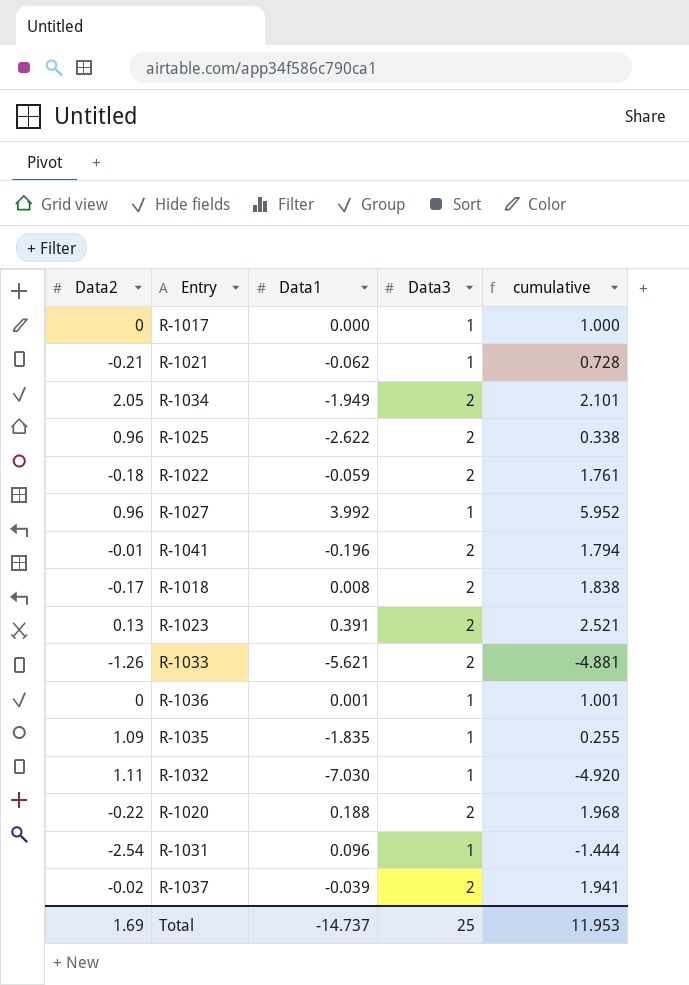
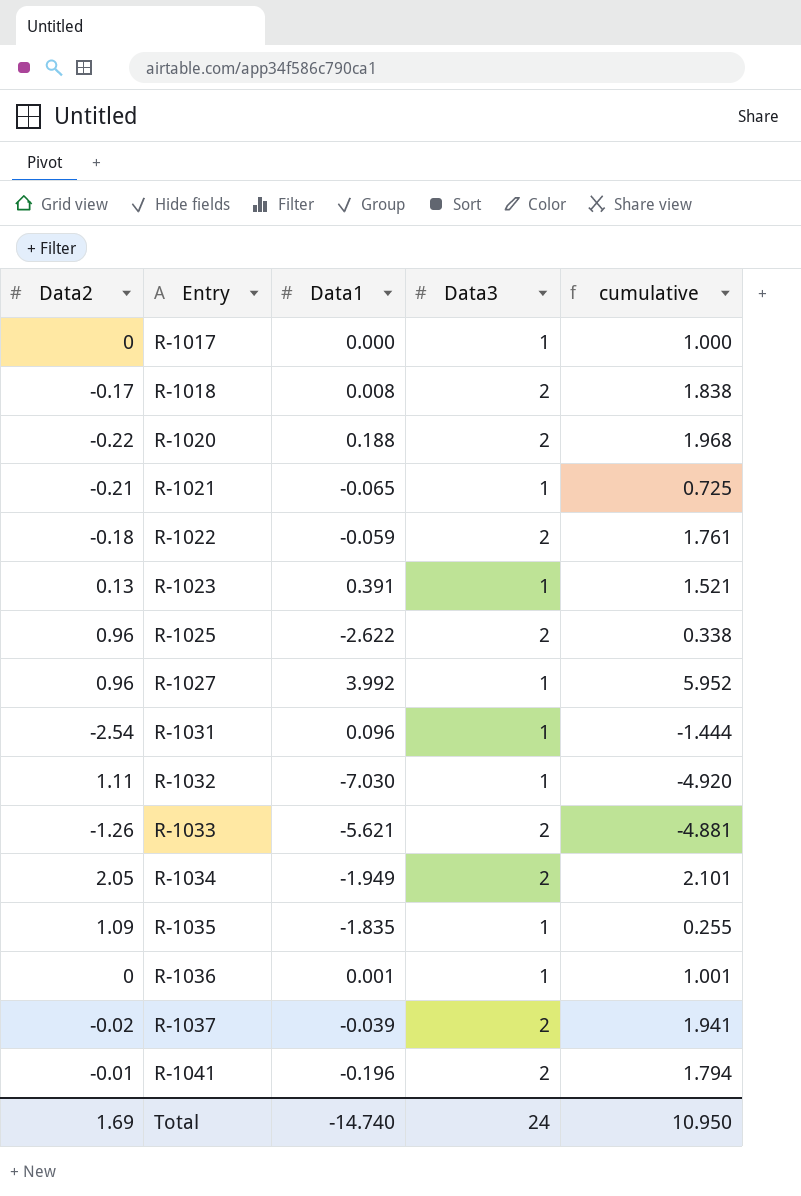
row order: none -> Entry ascending
R-1021 | Data1: -0.062 -> -0.065
R-1021 | cumulative: 0.728 -> 0.725
R-1023 | Data3: 2 -> 1
R-1023 | cumulative: 2.521 -> 1.521
Total | Data1: -14.737 -> -14.740
Total | Data3: 25 -> 24
Total | cumulative: 11.953 -> 10.950

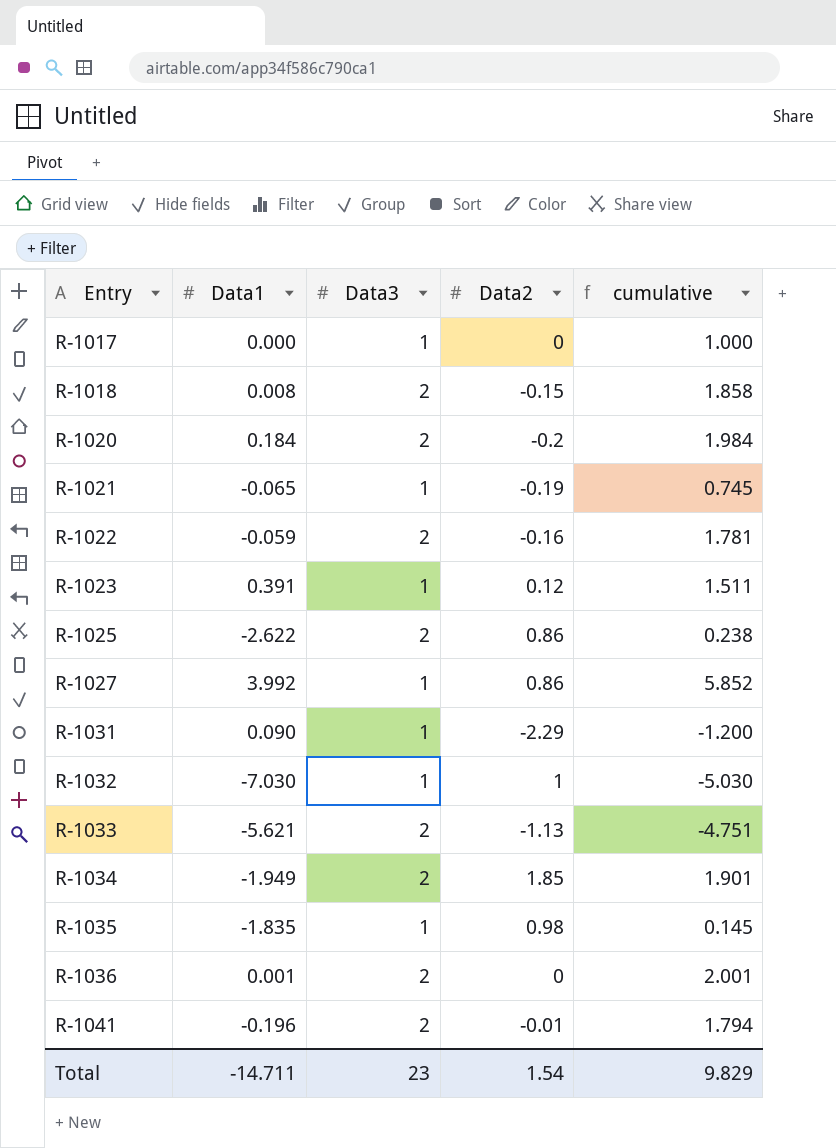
column Data2 | position: 1 -> 4
row R-1037: -0.02 | -0.039 | 2 | 1.941 -> none
R-1018 | Data2: -0.17 -> -0.15
R-1018 | cumulative: 1.838 -> 1.858
R-1020 | Data1: 0.188 -> 0.184
R-1020 | Data2: -0.22 -> -0.2
R-1020 | cumulative: 1.968 -> 1.984
R-1021 | Data2: -0.21 -> -0.19
R-1021 | cumulative: 0.725 -> 0.745
R-1022 | Data2: -0.18 -> -0.16
R-1022 | cumulative: 1.761 -> 1.781
R-1023 | Data2: 0.13 -> 0.12
R-1023 | cumulative: 1.521 -> 1.511
R-1025 | Data2: 0.96 -> 0.86
R-1025 | cumulative: 0.338 -> 0.238
R-1027 | Data2: 0.96 -> 0.86
R-1027 | cumulative: 5.952 -> 5.852
R-1031 | Data1: 0.096 -> 0.090
R-1031 | Data2: -2.54 -> -2.29
R-1031 | cumulative: -1.444 -> -1.200
R-1032 | Data2: 1.11 -> 1
R-1032 | cumulative: -4.920 -> -5.030
R-1033 | Data2: -1.26 -> -1.13
R-1033 | cumulative: -4.881 -> -4.751
R-1034 | Data2: 2.05 -> 1.85
R-1034 | cumulative: 2.101 -> 1.901
R-1035 | Data2: 1.09 -> 0.98
R-1035 | cumulative: 0.255 -> 0.145
R-1036 | Data3: 1 -> 2
R-1036 | cumulative: 1.001 -> 2.001
Total | Data1: -14.740 -> -14.711
Total | Data3: 24 -> 23
Total | Data2: 1.69 -> 1.54
Total | cumulative: 10.950 -> 9.829

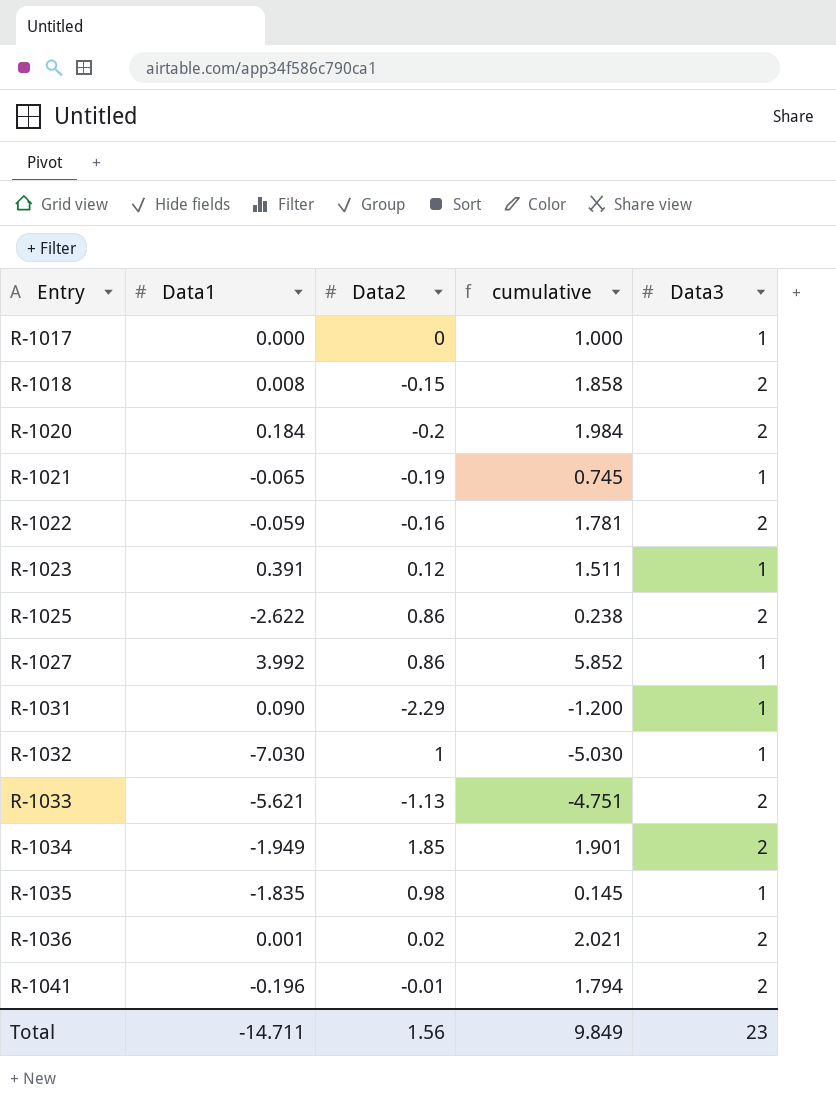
column Data3 | position: 3 -> 5
R-1036 | Data2: 0 -> 0.02
R-1036 | cumulative: 2.001 -> 2.021
Total | Data2: 1.54 -> 1.56
Total | cumulative: 9.829 -> 9.849

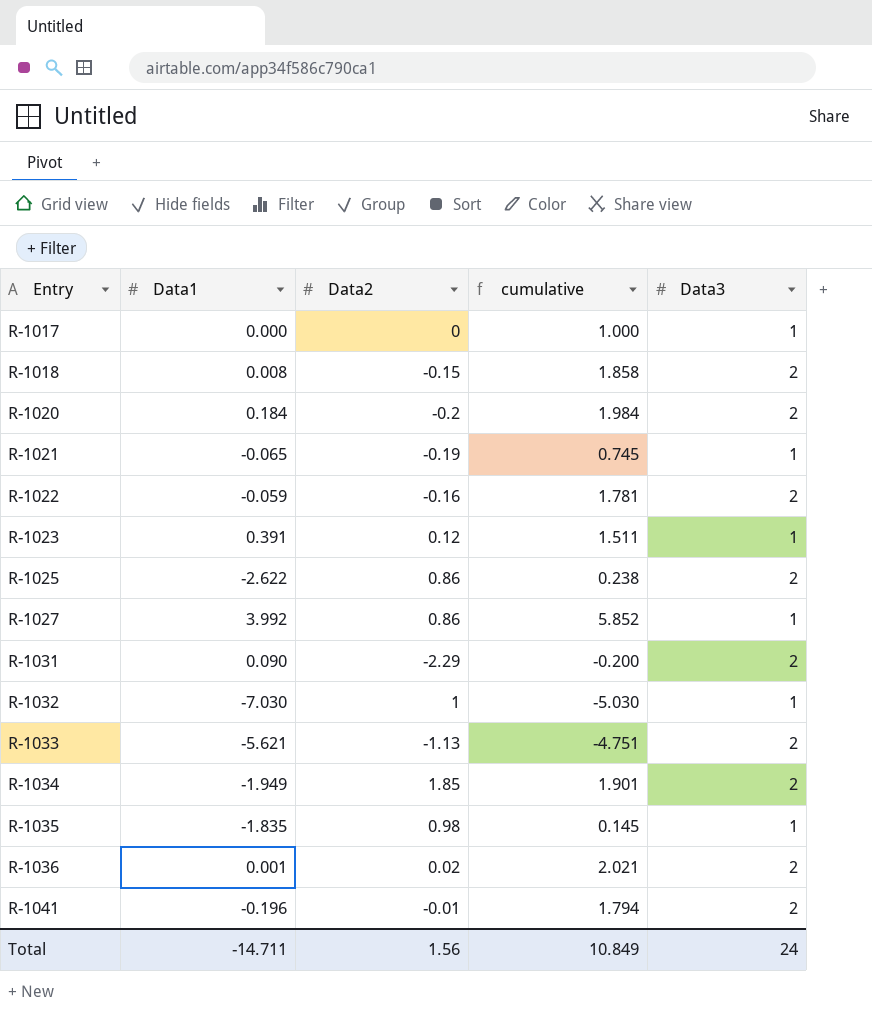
R-1031 | cumulative: -1.200 -> -0.200
R-1031 | Data3: 1 -> 2
Total | cumulative: 9.849 -> 10.849
Total | Data3: 23 -> 24

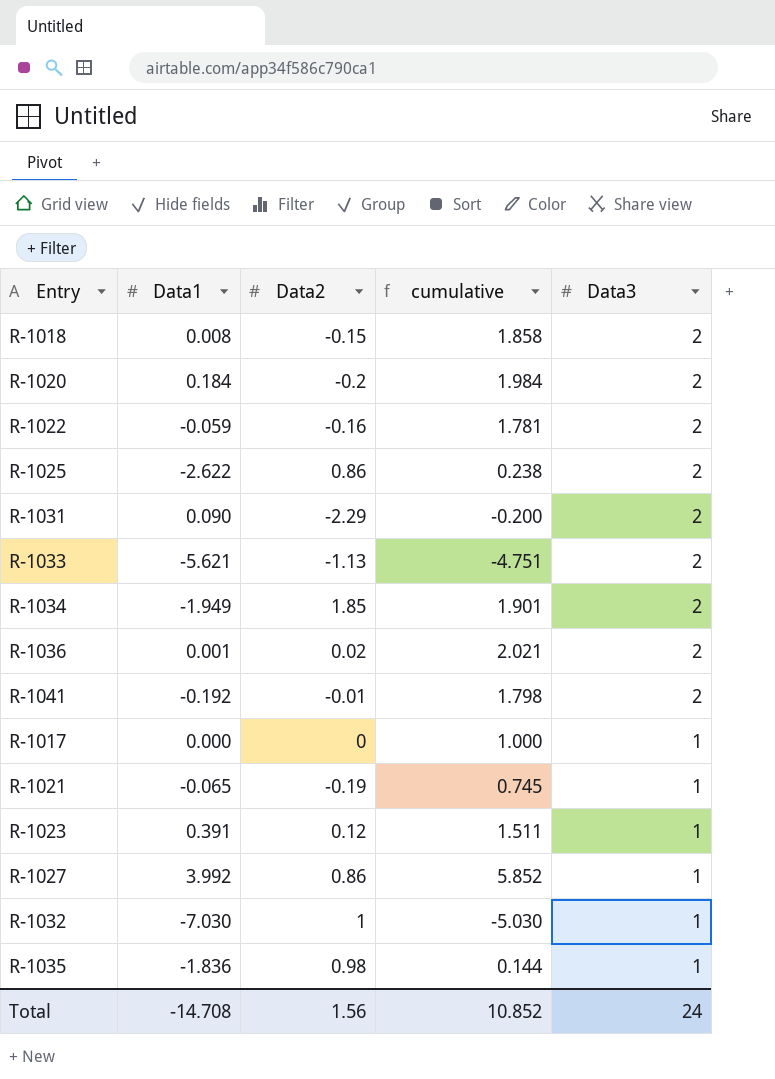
row order: Entry ascending -> Data3 descending
R-1041 | Data1: -0.196 -> -0.192
R-1041 | cumulative: 1.794 -> 1.798
R-1035 | Data1: -1.835 -> -1.836
R-1035 | cumulative: 0.145 -> 0.144
Total | Data1: -14.711 -> -14.708
Total | cumulative: 10.849 -> 10.852

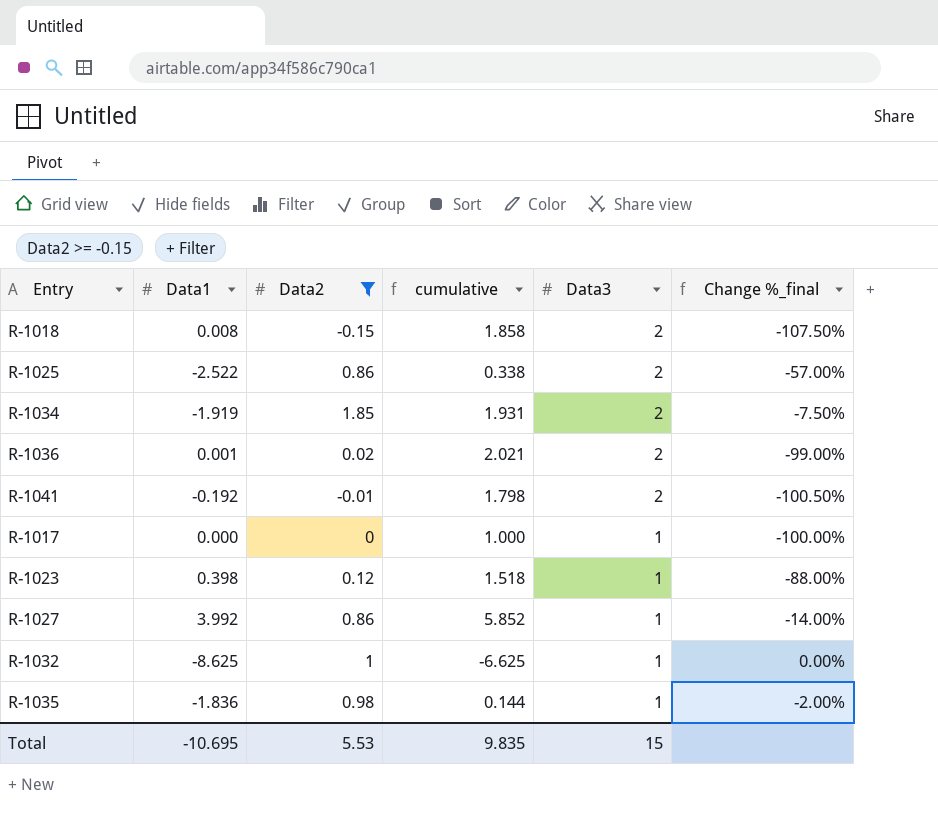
filter: none -> Data2 >= -0.15
column Change %_final | formula: none -> ([Data2] - [Data3]) / [Data3]
R-1025 | Data1: -2.622 -> -2.522
R-1025 | cumulative: 0.238 -> 0.338
R-1034 | Data1: -1.949 -> -1.919
R-1034 | cumulative: 1.901 -> 1.931
R-1023 | Data1: 0.391 -> 0.398
R-1023 | cumulative: 1.511 -> 1.518
R-1032 | Data1: -7.030 -> -8.625
R-1032 | cumulative: -5.030 -> -6.625
Total | Data1: -14.708 -> -10.695
Total | Data2: 1.56 -> 5.53
Total | cumulative: 10.852 -> 9.835
Total | Data3: 24 -> 15

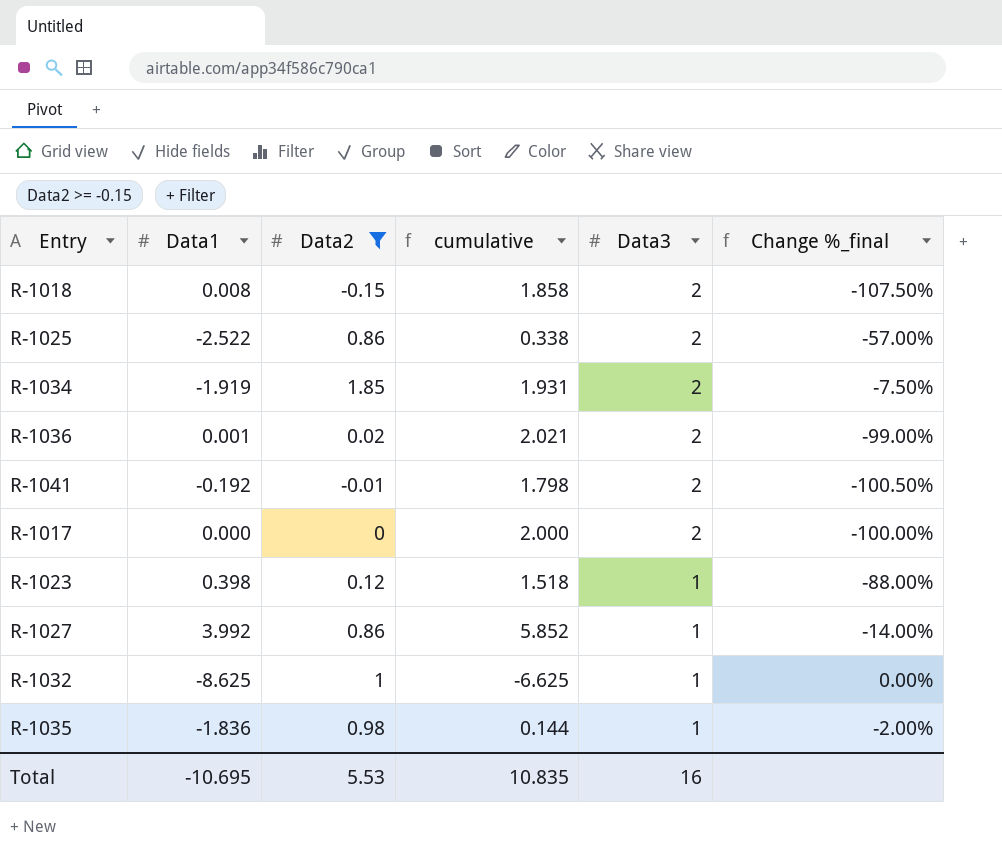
R-1017 | cumulative: 1.000 -> 2.000
R-1017 | Data3: 1 -> 2
Total | cumulative: 9.835 -> 10.835
Total | Data3: 15 -> 16

